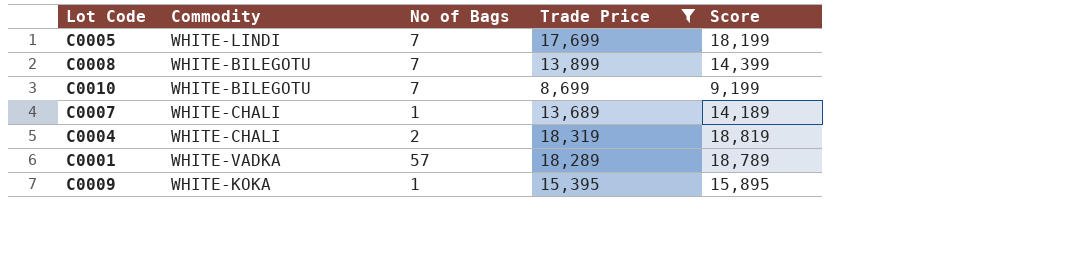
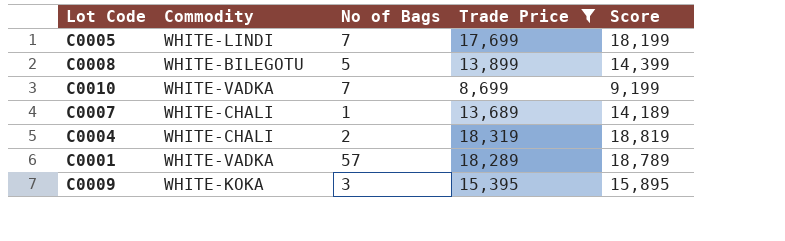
C0008 | No of Bags: 7 -> 5
C0010 | Commodity: WHITE-BILEGOTU -> WHITE-VADKA
C0009 | No of Bags: 1 -> 3

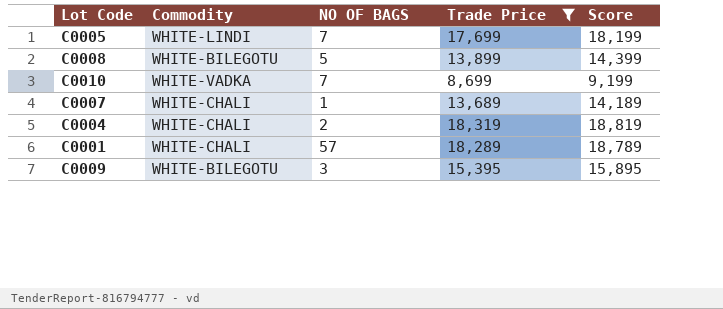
column name: No of Bags -> NO OF BAGS
C0001 | Commodity: WHITE-VADKA -> WHITE-CHALI
C0009 | Commodity: WHITE-KOKA -> WHITE-BILEGOTU

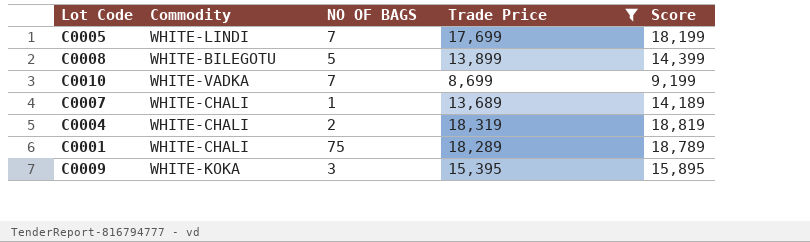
C0001 | NO OF BAGS: 57 -> 75
C0009 | Commodity: WHITE-BILEGOTU -> WHITE-KOKA

